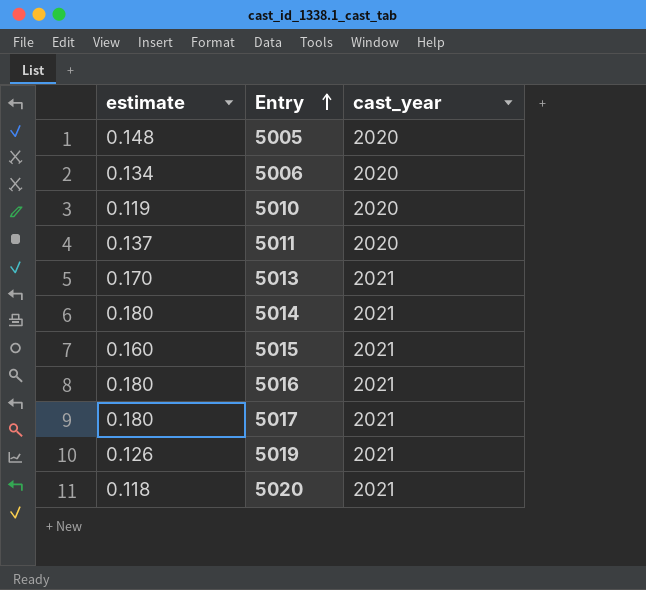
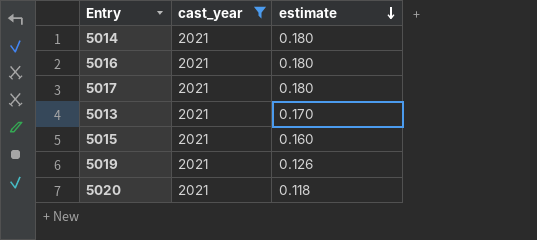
filter: none -> cast_year = 2021
row order: Entry ascending -> estimate descending
column estimate | position: 1 -> 3

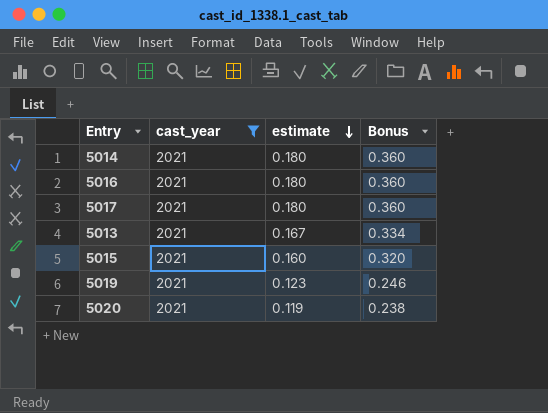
column Bonus | formula: none -> [estimate] * 2
5013 | estimate: 0.170 -> 0.167
5019 | estimate: 0.126 -> 0.123
5020 | estimate: 0.118 -> 0.119

